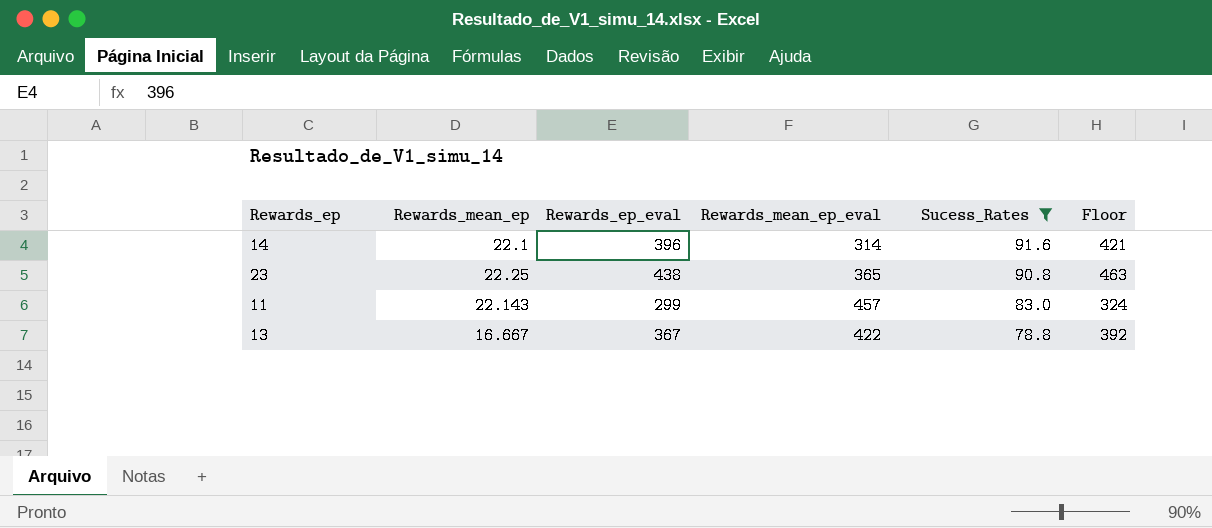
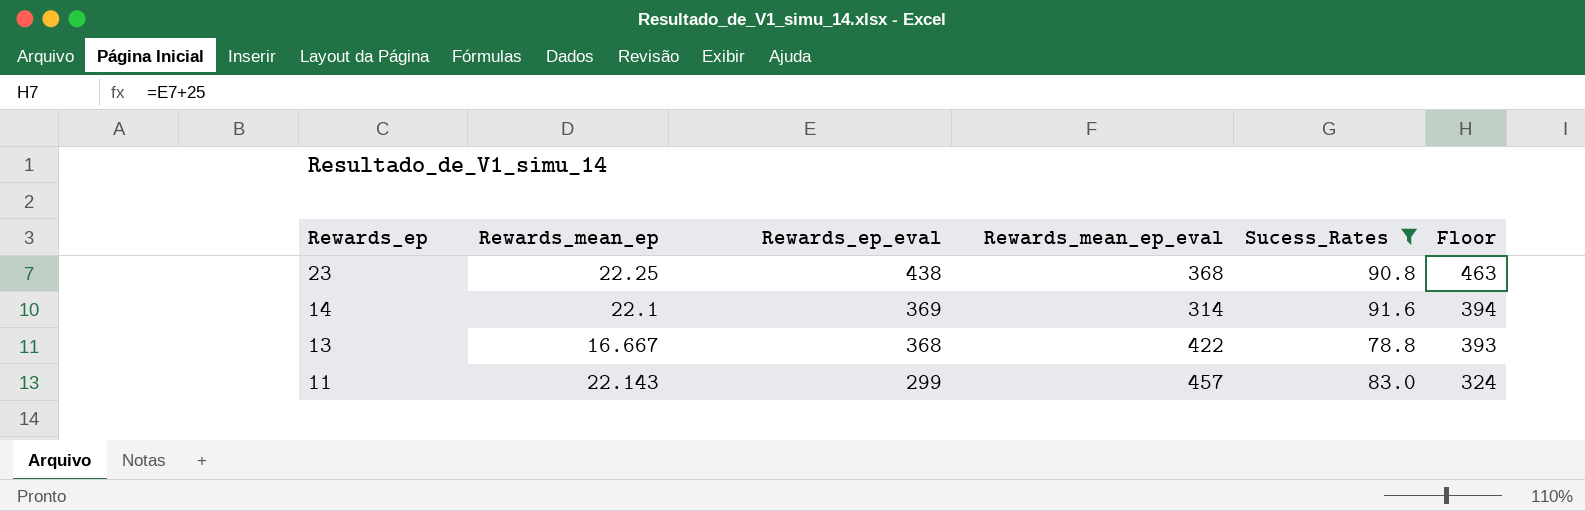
row order: Sucess_Rates descending -> Rewards_ep descending
23 | Rewards_mean_ep_eval: 365 -> 368
14 | Rewards_ep_eval: 396 -> 369
14 | Floor: 421 -> 394
13 | Rewards_ep_eval: 367 -> 368
13 | Floor: 392 -> 393

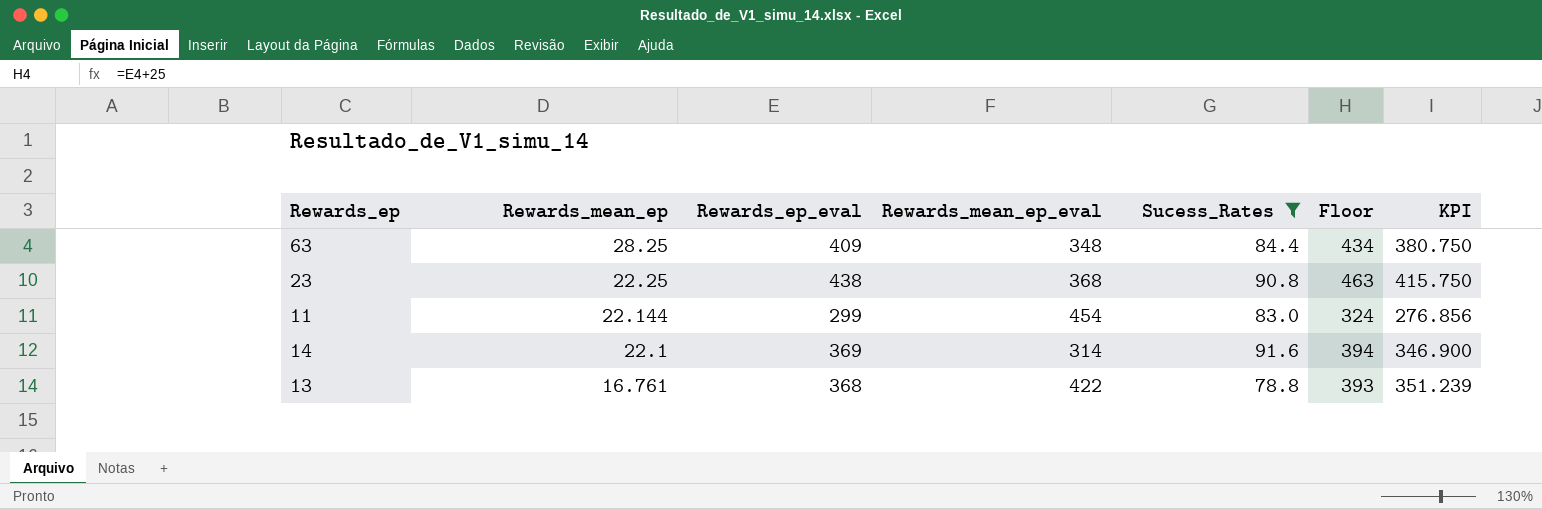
row order: Rewards_ep descending -> Rewards_mean_ep descending
column KPI | formula: none -> [Rewards_ep_eval] - [Rewards_mean_ep]
row 63: none -> 28.25 | 409 | 348 | 84.4 | 434 | 380.750
11 | Rewards_mean_ep: 22.143 -> 22.144
11 | Rewards_mean_ep_eval: 457 -> 454
13 | Rewards_mean_ep: 16.667 -> 16.761

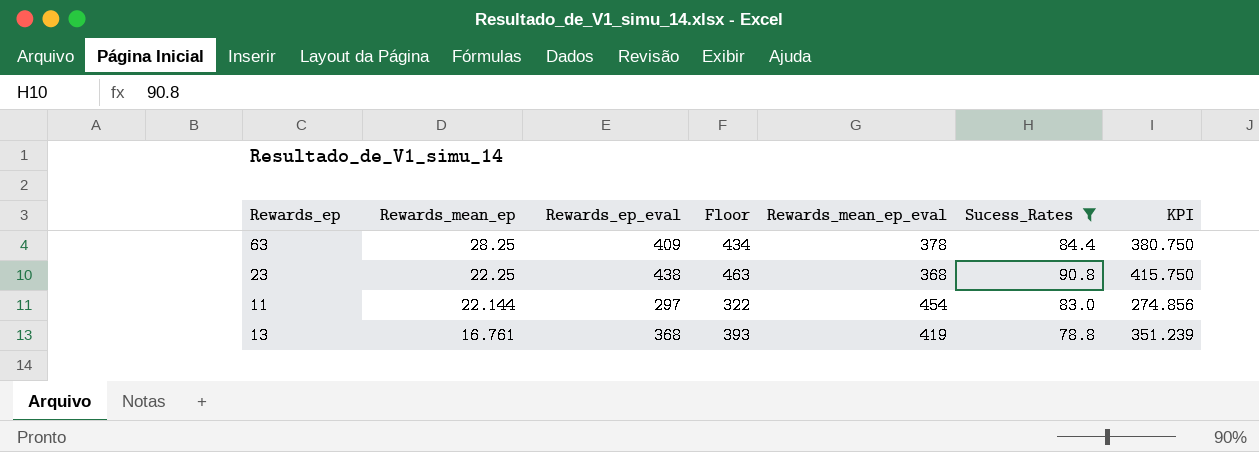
column Floor | position: 6 -> 4
row 14: 22.1 | 369 | 314 | 91.6 | 394 | 346.900 -> none
63 | Rewards_mean_ep_eval: 348 -> 378
11 | Rewards_ep_eval: 299 -> 297
11 | Floor: 324 -> 322
11 | KPI: 276.856 -> 274.856
13 | Rewards_mean_ep_eval: 422 -> 419

